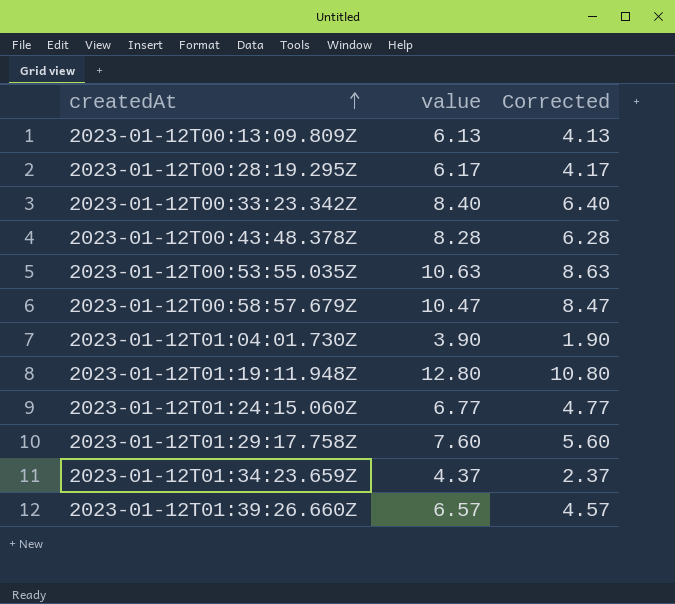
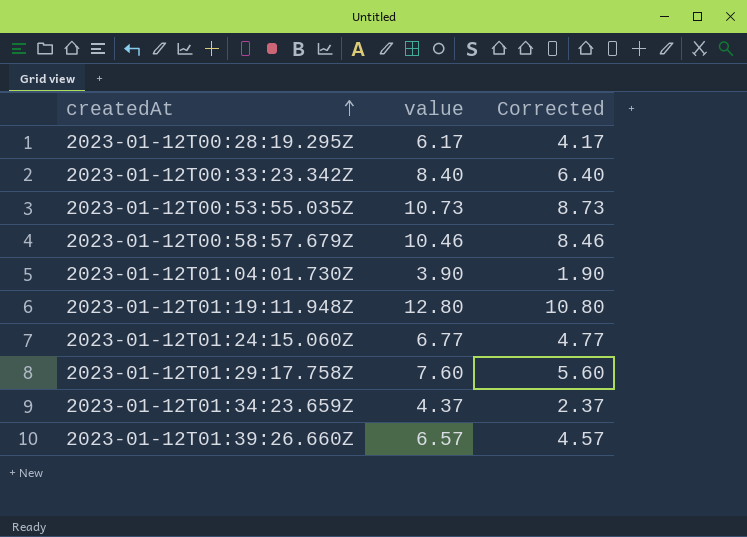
row 2023-01-12T00:13:09.809Z: 6.13 | 4.13 -> none
row 2023-01-12T00:43:48.378Z: 8.28 | 6.28 -> none
2023-01-12T00:53:55.035Z | value: 10.63 -> 10.73
2023-01-12T00:53:55.035Z | Corrected: 8.63 -> 8.73
2023-01-12T00:58:57.679Z | value: 10.47 -> 10.46
2023-01-12T00:58:57.679Z | Corrected: 8.47 -> 8.46

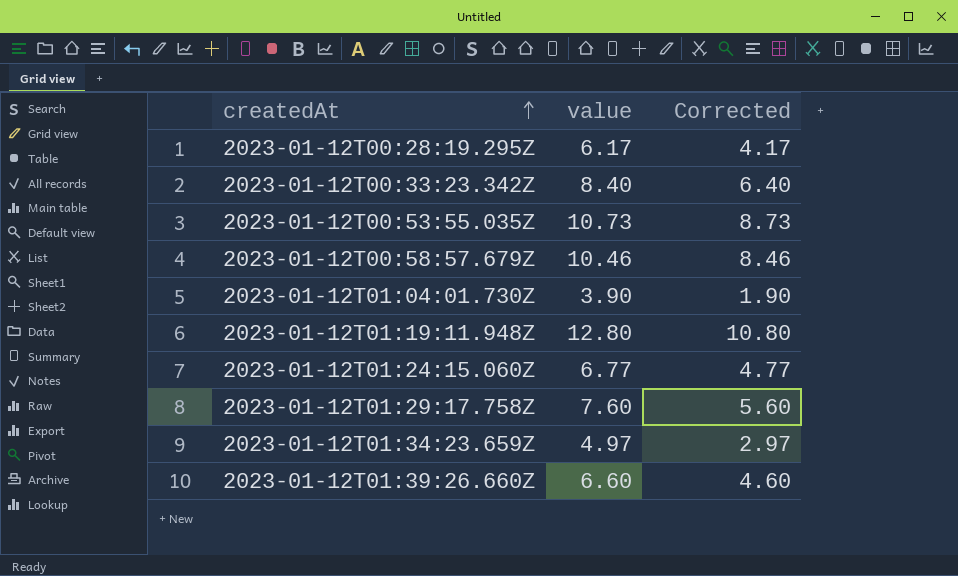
2023-01-12T01:34:23.659Z | value: 4.37 -> 4.97
2023-01-12T01:34:23.659Z | Corrected: 2.37 -> 2.97
2023-01-12T01:39:26.660Z | value: 6.57 -> 6.60
2023-01-12T01:39:26.660Z | Corrected: 4.57 -> 4.60

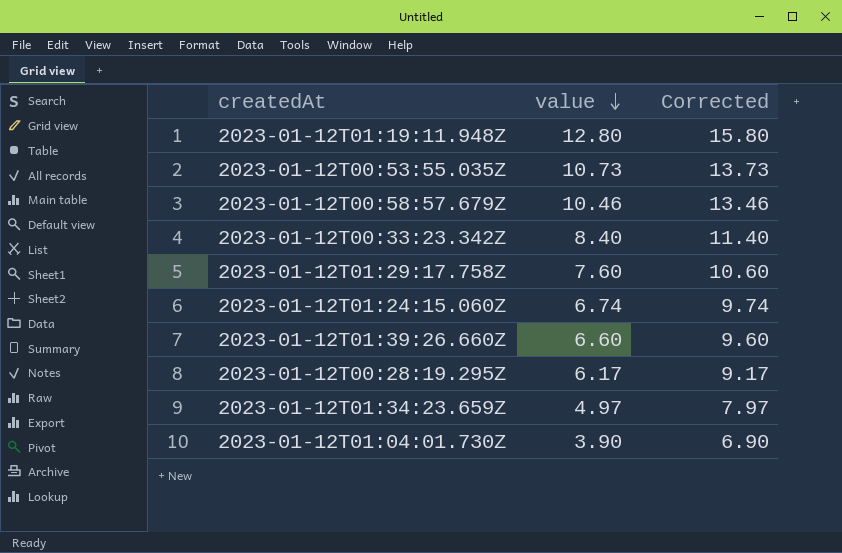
row order: createdAt ascending -> value descending
column Corrected | formula: [value] - 2 -> [value] + 3
2023-01-12T01:24:15.060Z | value: 6.77 -> 6.74

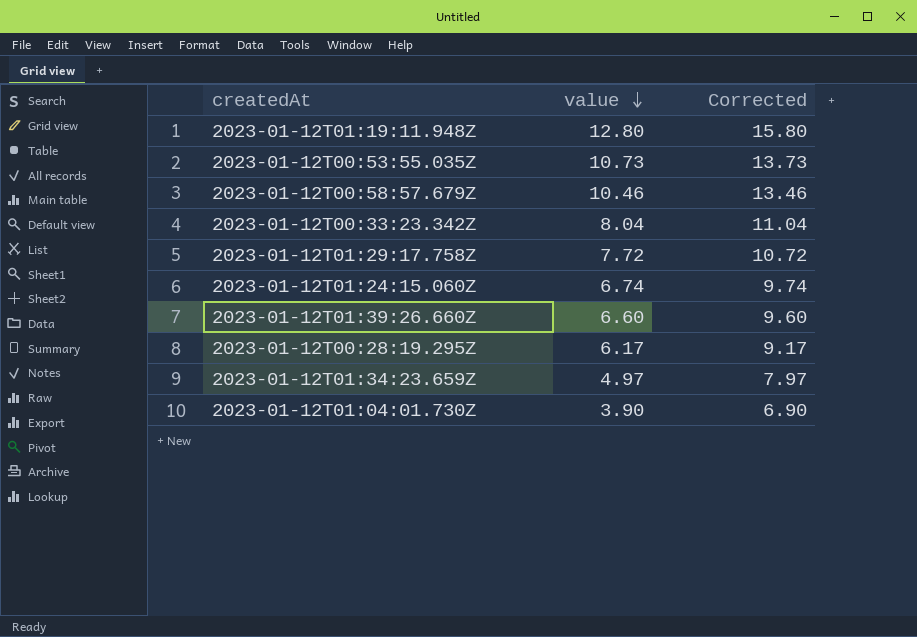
2023-01-12T00:33:23.342Z | value: 8.40 -> 8.04
2023-01-12T00:33:23.342Z | Corrected: 11.40 -> 11.04
2023-01-12T01:29:17.758Z | value: 7.60 -> 7.72
2023-01-12T01:29:17.758Z | Corrected: 10.60 -> 10.72

